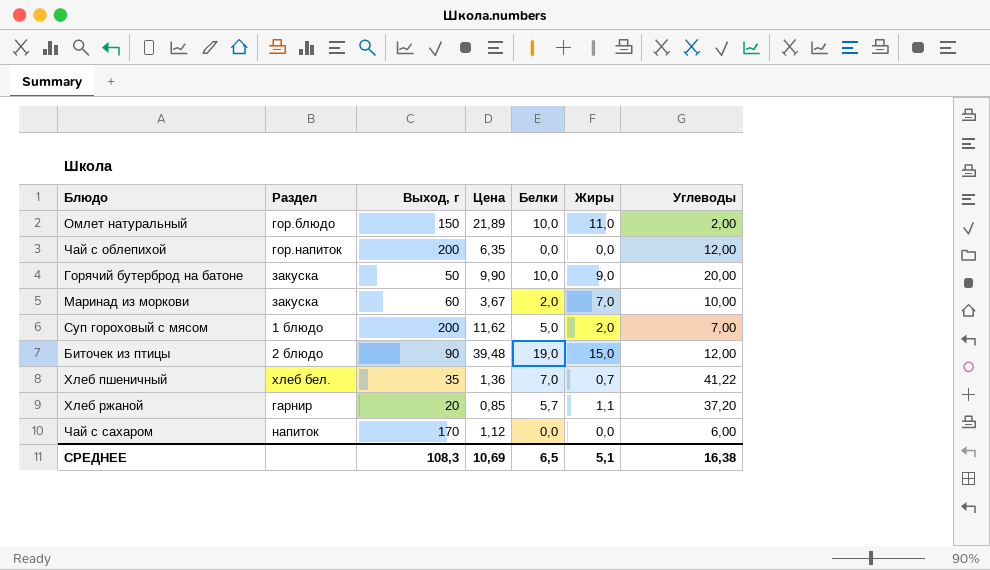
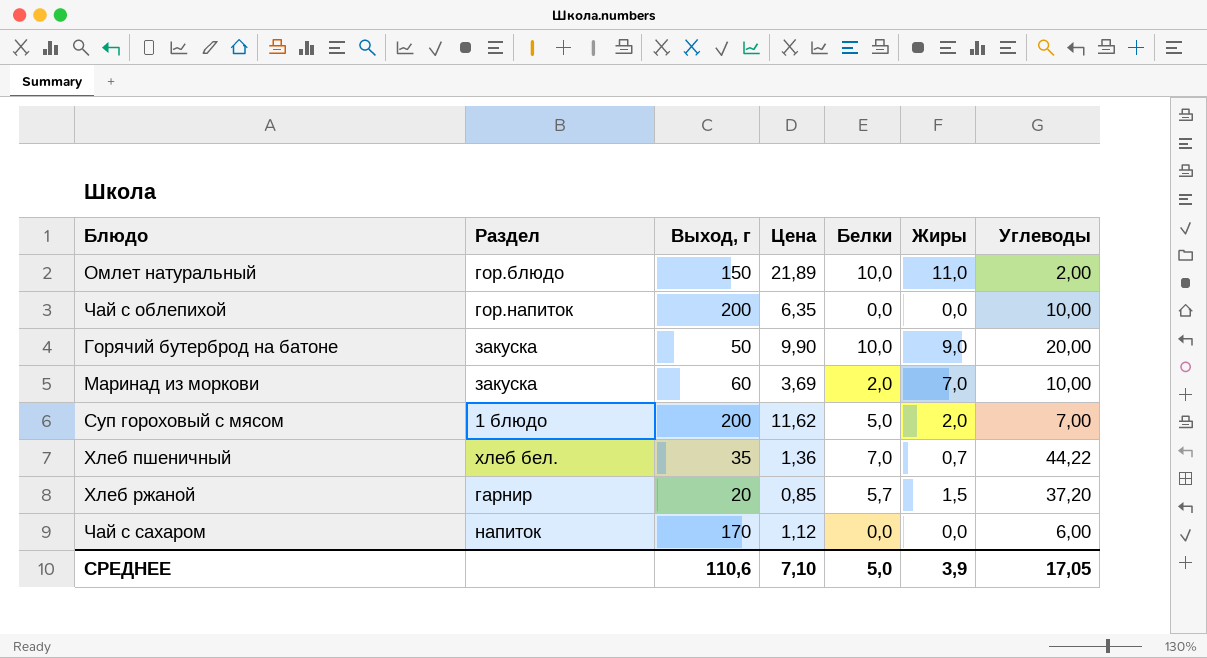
row Биточек из птицы: 2 блюдо | 90 | 39,48 | 19,0 | 15,0 | 12,00 -> none
Чай с облепихой | Углеводы: 12,00 -> 10,00
Маринад из моркови | Цена: 3,67 -> 3,69
Хлеб пшеничный | Углеводы: 41,22 -> 44,22
Хлеб ржаной | Жиры: 1,1 -> 1,5
СРЕДНЕЕ | Выход, г: 108,3 -> 110,6
СРЕДНЕЕ | Цена: 10,69 -> 7,10
СРЕДНЕЕ | Белки: 6,5 -> 5,0
СРЕДНЕЕ | Жиры: 5,1 -> 3,9
СРЕДНЕЕ | Углеводы: 16,38 -> 17,05

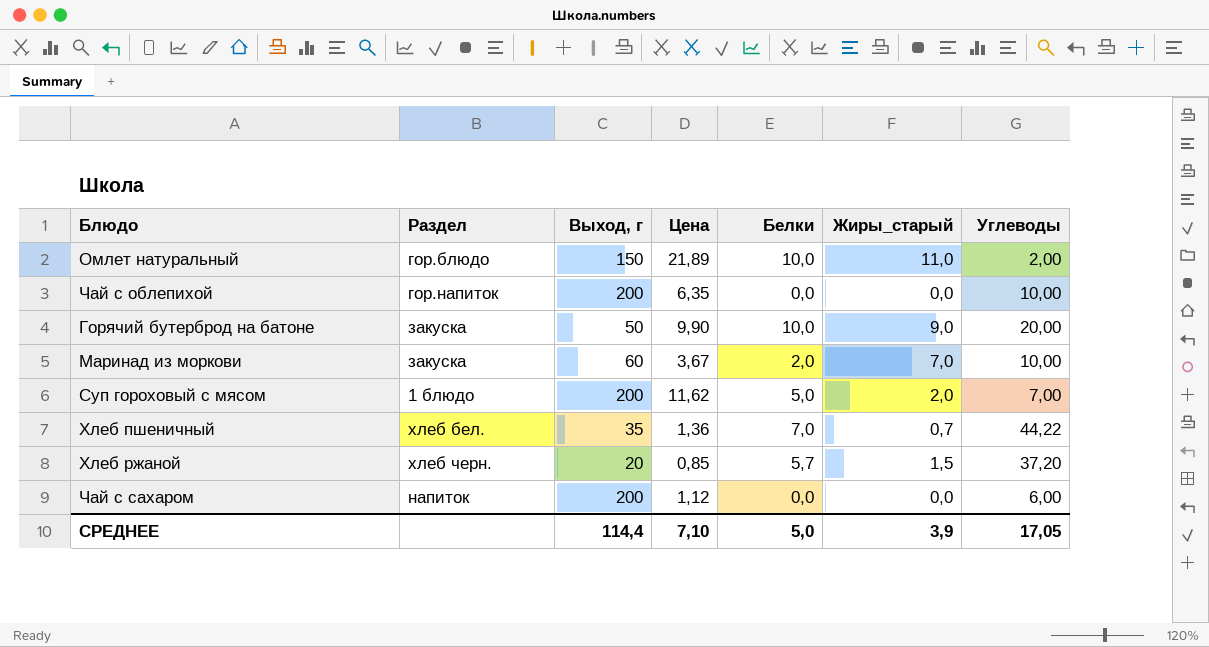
column name: Жиры -> Жиры_старый
Маринад из моркови | Цена: 3,69 -> 3,67
Хлеб ржаной | Раздел: гарнир -> хлеб черн.
Чай с сахаром | Выход, г: 170 -> 200
СРЕДНЕЕ | Выход, г: 110,6 -> 114,4

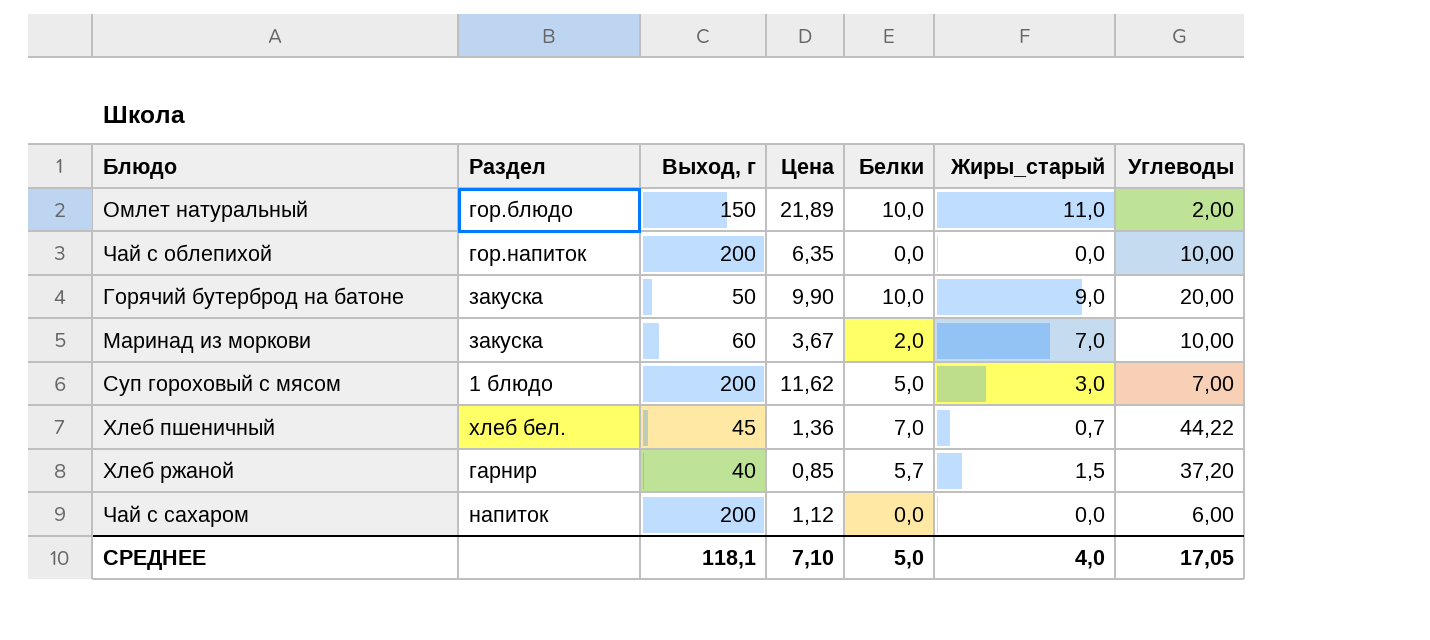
Суп гороховый с мясом | Жиры_старый: 2,0 -> 3,0
Хлеб пшеничный | Выход, г: 35 -> 45
Хлеб ржаной | Раздел: хлеб черн. -> гарнир
Хлеб ржаной | Выход, г: 20 -> 40
СРЕДНЕЕ | Выход, г: 114,4 -> 118,1
СРЕДНЕЕ | Жиры_старый: 3,9 -> 4,0

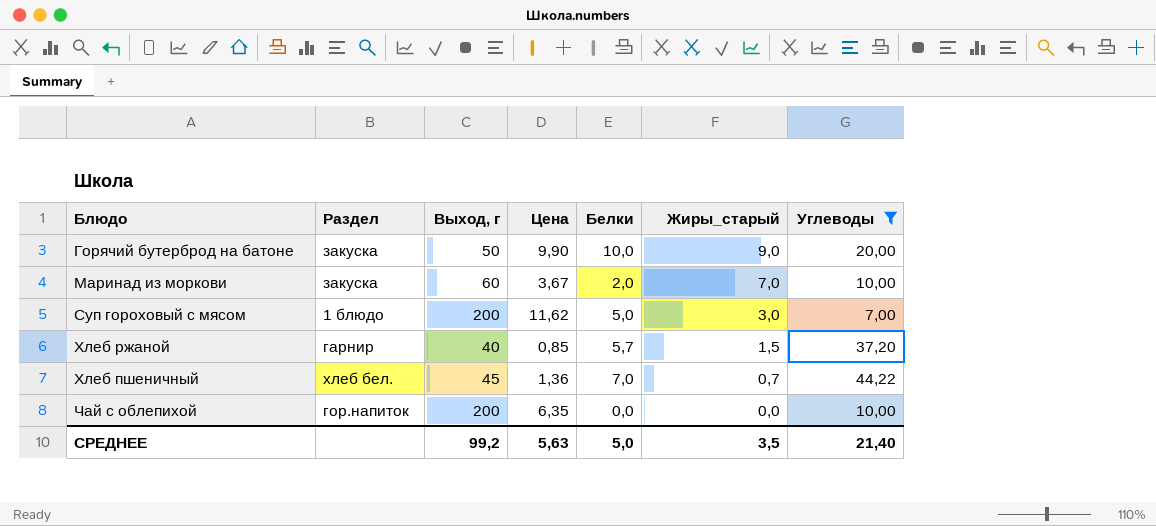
filter: none -> Углеводы >= 7,00
row order: none -> Жиры_старый descending
СРЕДНЕЕ | Выход, г: 118,1 -> 99,2
СРЕДНЕЕ | Цена: 7,10 -> 5,63
СРЕДНЕЕ | Жиры_старый: 4,0 -> 3,5
СРЕДНЕЕ | Углеводы: 17,05 -> 21,40

